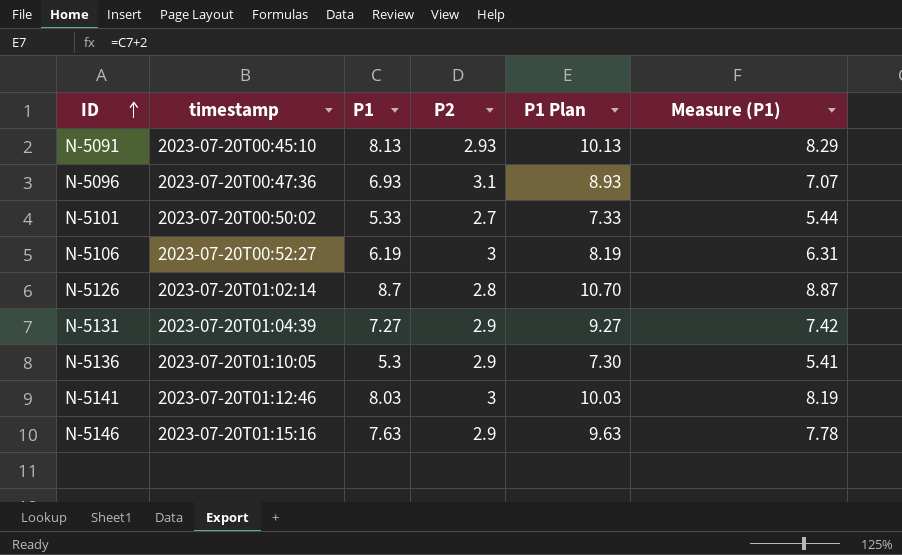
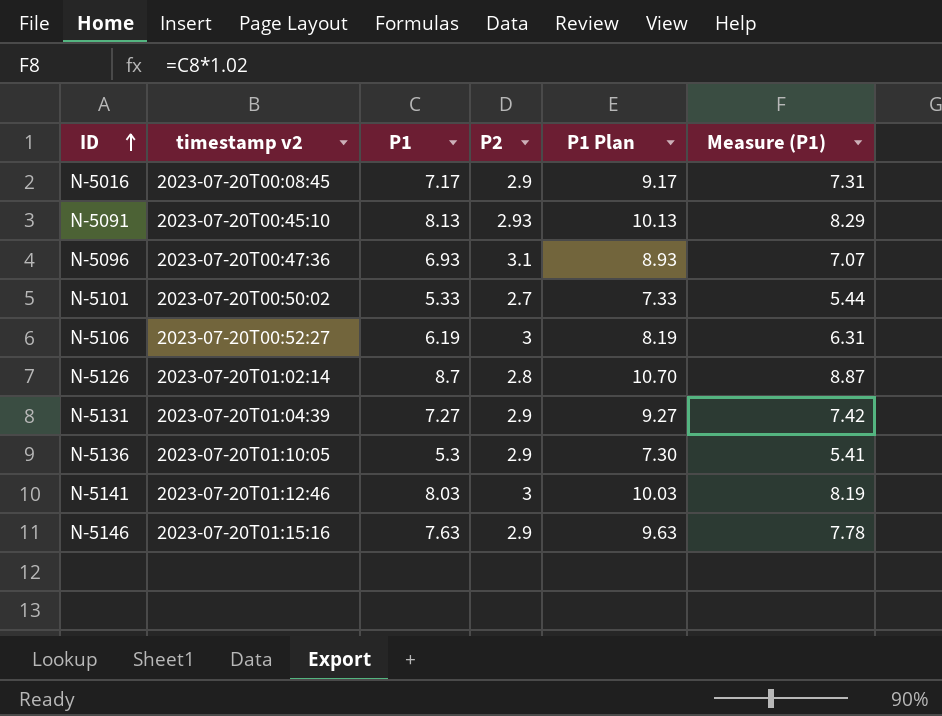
column name: timestamp -> timestamp v2
row N-5016: none -> 2023-07-20T00:08:45 | 7.17 | 2.9 | 9.17 | 7.31

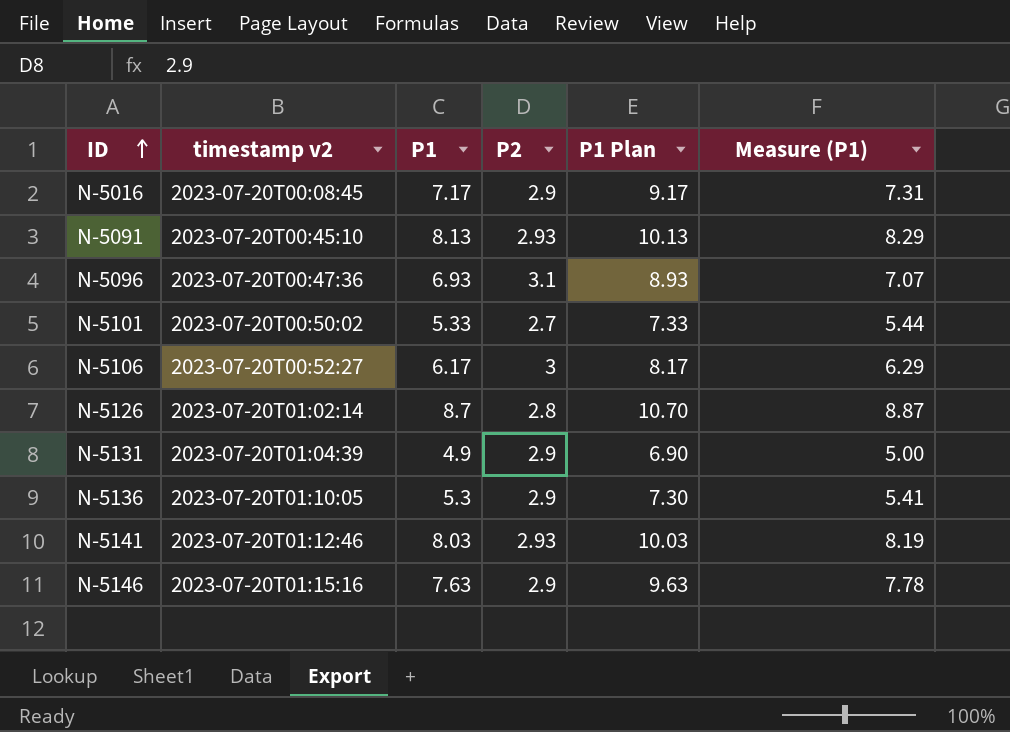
N-5106 | P1: 6.19 -> 6.17
N-5106 | P1 Plan: 8.19 -> 8.17
N-5106 | Measure (P1): 6.31 -> 6.29
N-5131 | P1: 7.27 -> 4.9
N-5131 | P1 Plan: 9.27 -> 6.90
N-5131 | Measure (P1): 7.42 -> 5.00
N-5141 | P2: 3 -> 2.93

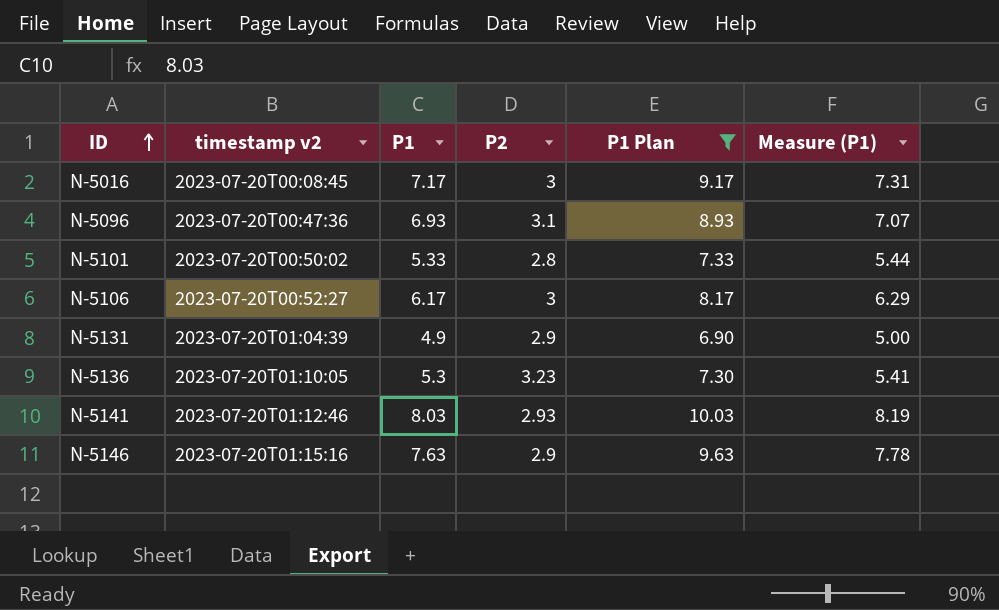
filter: none -> P1 Plan <= 10.03
N-5016 | P2: 2.9 -> 3
N-5101 | P2: 2.7 -> 2.8
N-5136 | P2: 2.9 -> 3.23

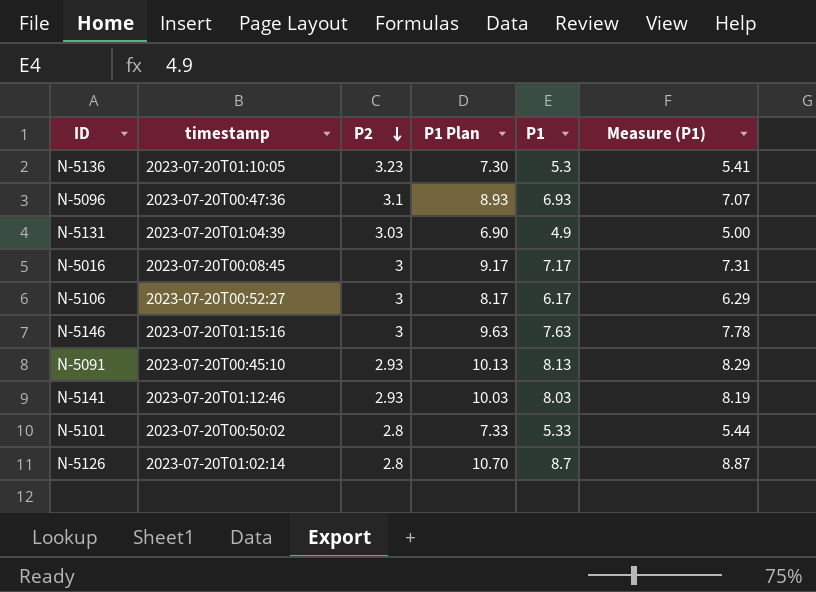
filter: P1 Plan <= 10.03 -> none
row order: ID ascending -> P2 descending
column name: timestamp v2 -> timestamp
column P1 | position: 3 -> 5
N-5131 | P2: 2.9 -> 3.03
N-5146 | P2: 2.9 -> 3

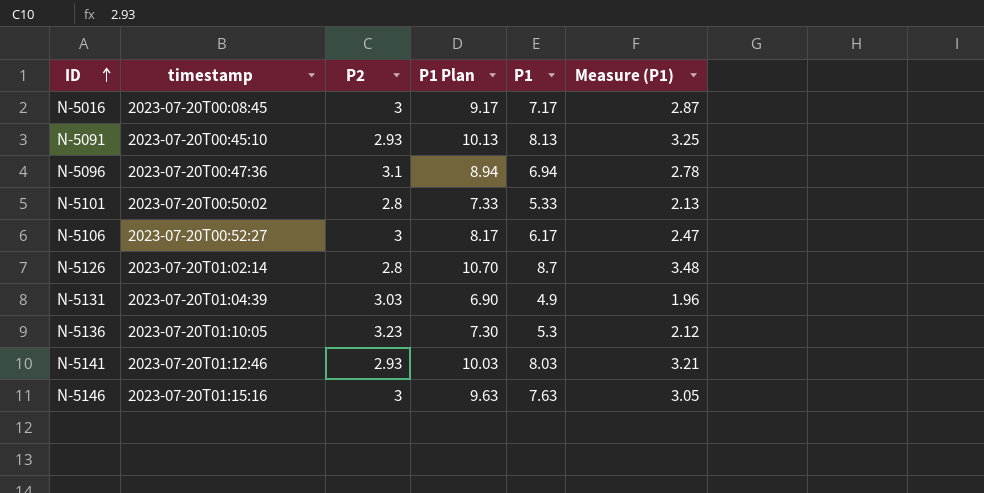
row order: P2 descending -> ID ascending
column Measure (P1) | formula: [P1] * 1.02 -> [P1] * 0.4
N-5096 | P1 Plan: 8.93 -> 8.94
N-5096 | P1: 6.93 -> 6.94

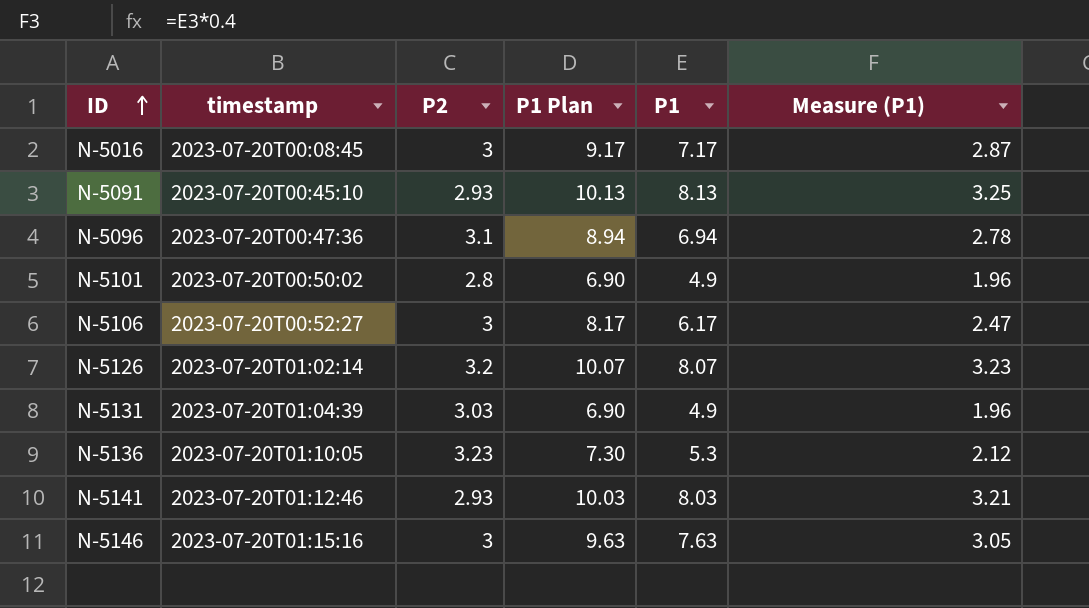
N-5101 | P1 Plan: 7.33 -> 6.90
N-5101 | P1: 5.33 -> 4.9
N-5101 | Measure (P1): 2.13 -> 1.96
N-5126 | P2: 2.8 -> 3.2
N-5126 | P1 Plan: 10.70 -> 10.07
N-5126 | P1: 8.7 -> 8.07
N-5126 | Measure (P1): 3.48 -> 3.23

